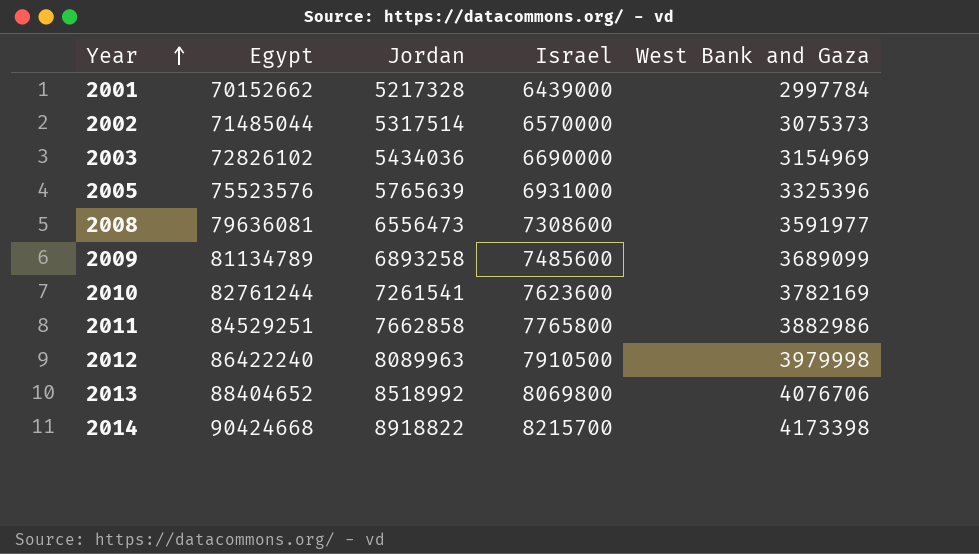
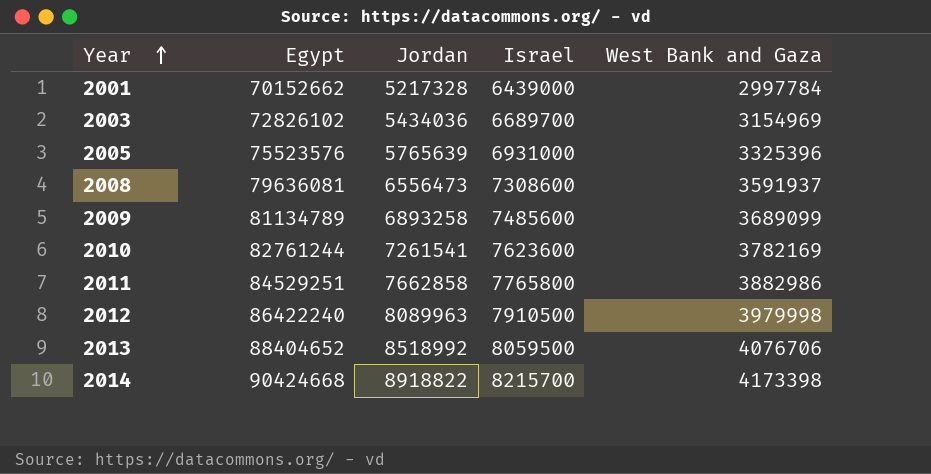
row 2002: 71485044 | 5317514 | 6570000 | 3075373 -> none
2003 | Israel: 6690000 -> 6689700
2008 | West Bank and Gaza: 3591977 -> 3591937
2013 | Israel: 8069800 -> 8059500

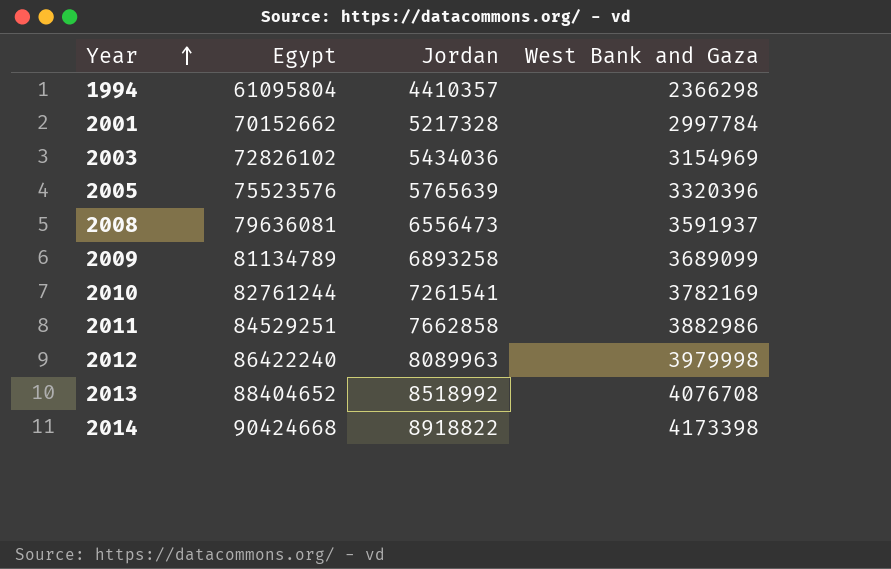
column Israel | position: 4 -> none
row 1994: none -> 61095804 | 4410357 | 2366298
2005 | West Bank and Gaza: 3325396 -> 3320396
2013 | West Bank and Gaza: 4076706 -> 4076708

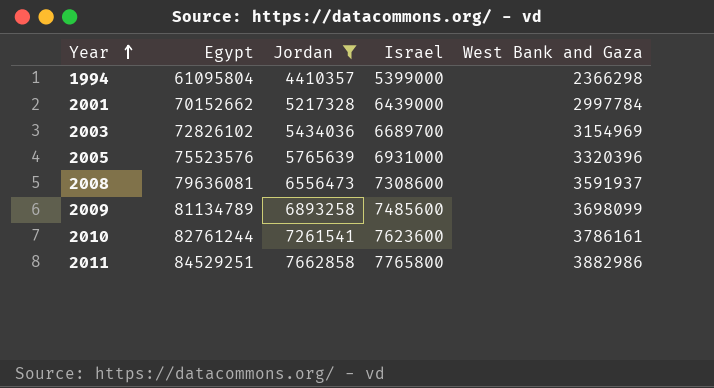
filter: none -> Jordan <= 7662858
column Israel | position: none -> 4
2009 | West Bank and Gaza: 3689099 -> 3698099
2010 | West Bank and Gaza: 3782169 -> 3786161

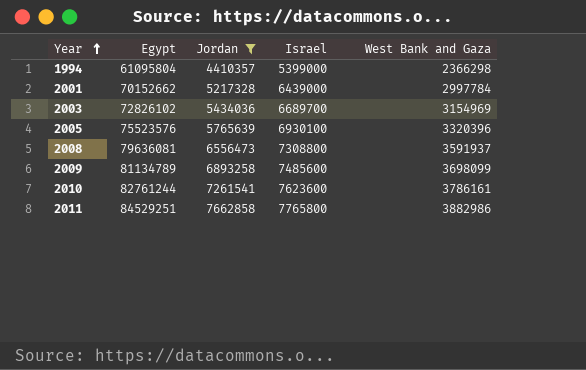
2005 | Israel: 6931000 -> 6930100
2008 | Israel: 7308600 -> 7308800

